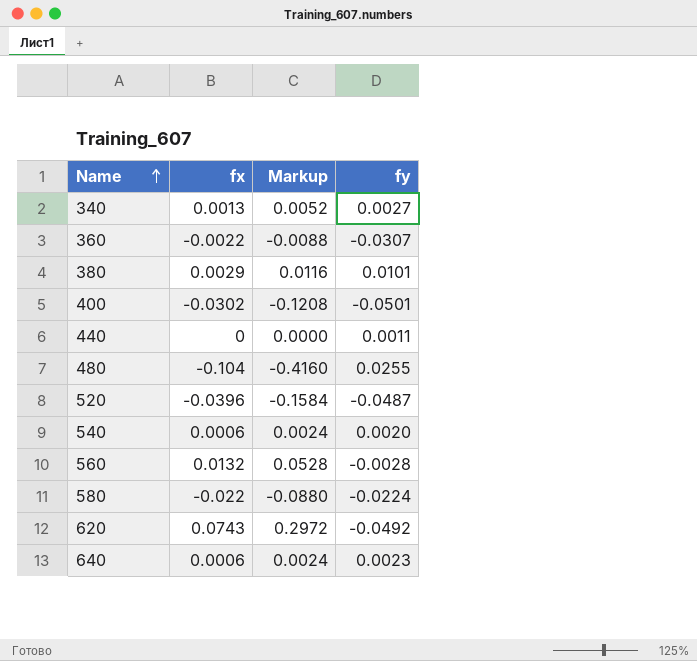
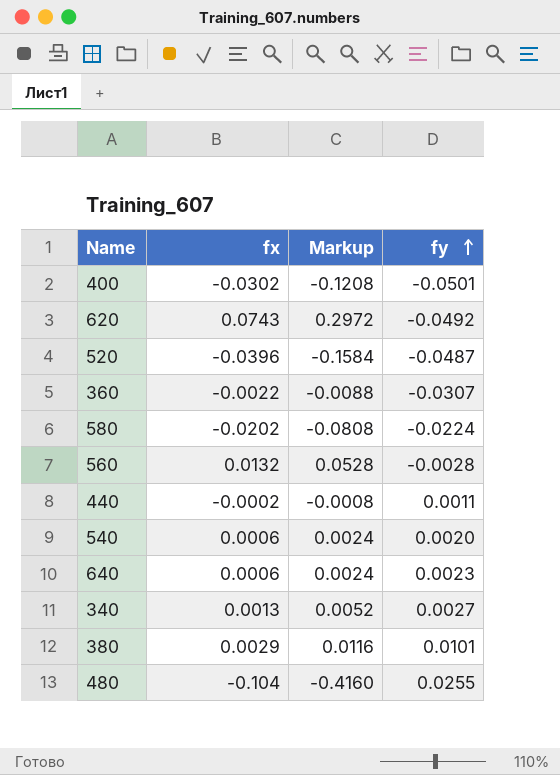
row order: Name ascending -> fy ascending
580 | fx: -0.022 -> -0.0202
580 | Markup: -0.0880 -> -0.0808
440 | fx: 0 -> -0.0002
440 | Markup: 0.0000 -> -0.0008

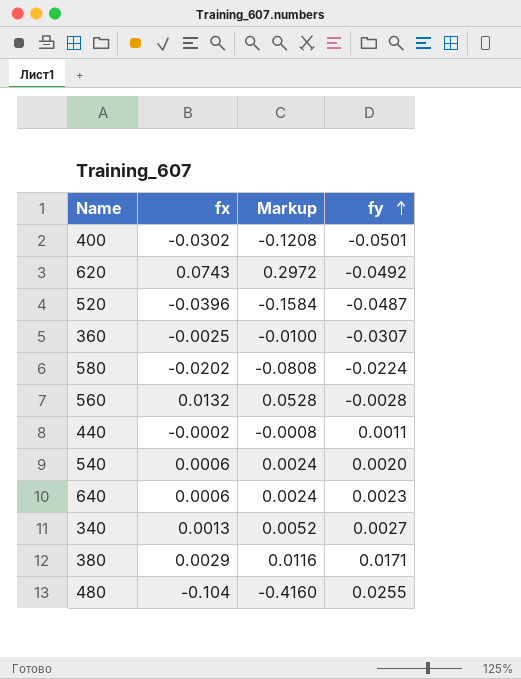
360 | fx: -0.0022 -> -0.0025
360 | Markup: -0.0088 -> -0.0100
380 | fy: 0.0101 -> 0.0171

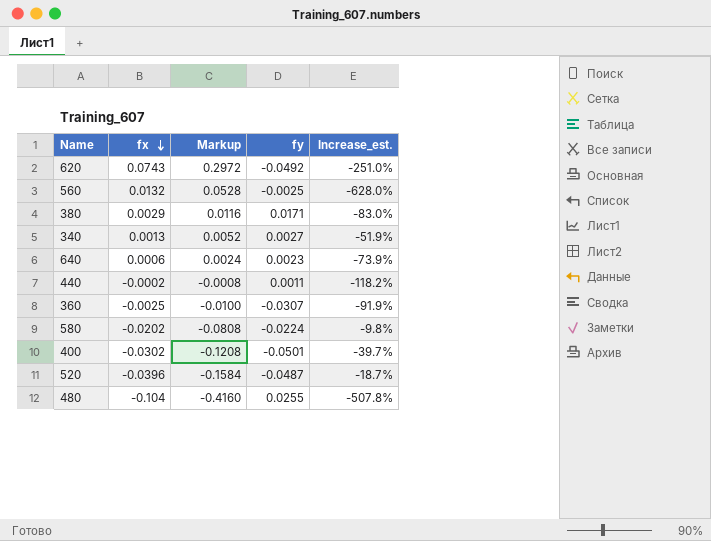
row order: fy ascending -> fx descending
column Increase_est. | formula: none -> ([fx] - [fy]) / [fy]
row 540: 0.0006 | 0.0024 | 0.0020 -> none
560 | fy: -0.0028 -> -0.0025

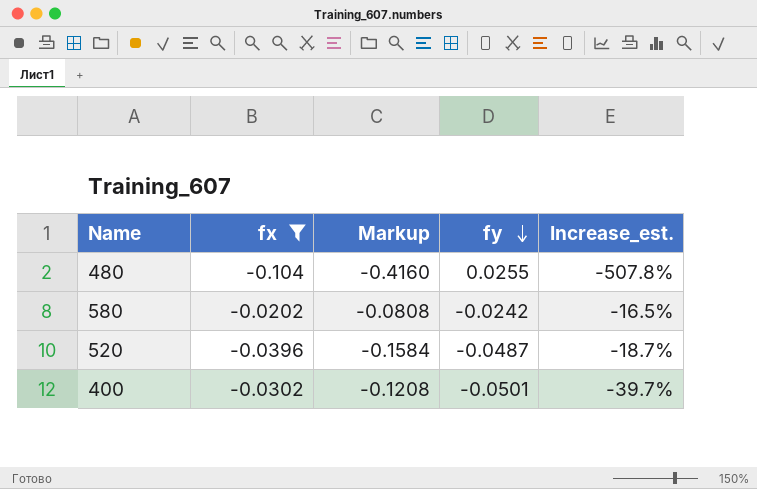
filter: none -> fx <= -0.0202
row order: fx descending -> fy descending
580 | fy: -0.0224 -> -0.0242
580 | Increase_est.: -9.8% -> -16.5%

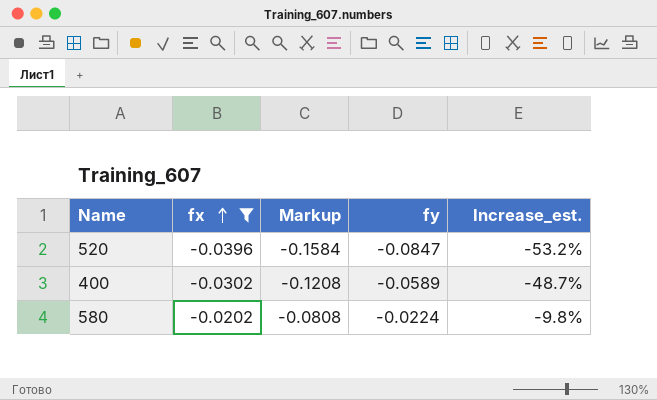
row order: fy descending -> fx ascending
row 480: -0.104 | -0.4160 | 0.0255 | -507.8% -> none
520 | fy: -0.0487 -> -0.0847
520 | Increase_est.: -18.7% -> -53.2%
400 | fy: -0.0501 -> -0.0589
400 | Increase_est.: -39.7% -> -48.7%
580 | fy: -0.0242 -> -0.0224
580 | Increase_est.: -16.5% -> -9.8%

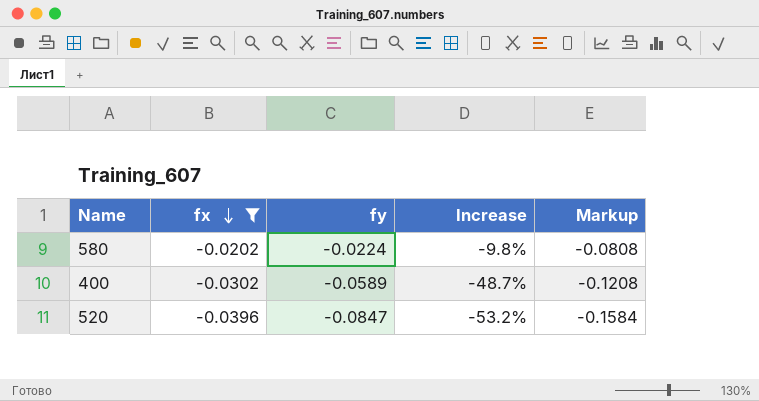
row order: fx ascending -> fx descending
column name: Increase_est. -> Increase
column Markup | position: 3 -> 5

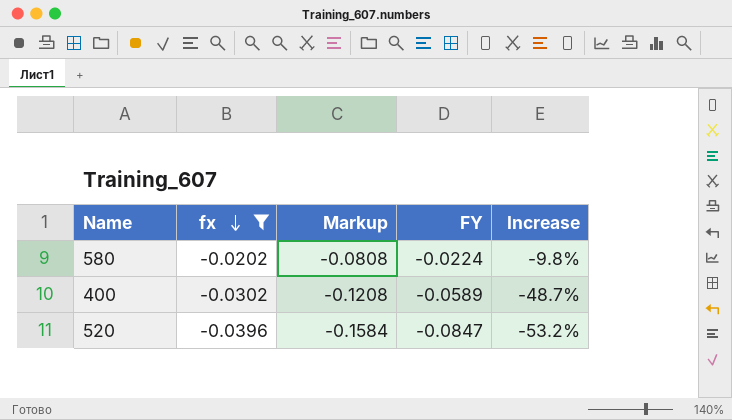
column Markup | position: 5 -> 3
column name: fy -> FY

